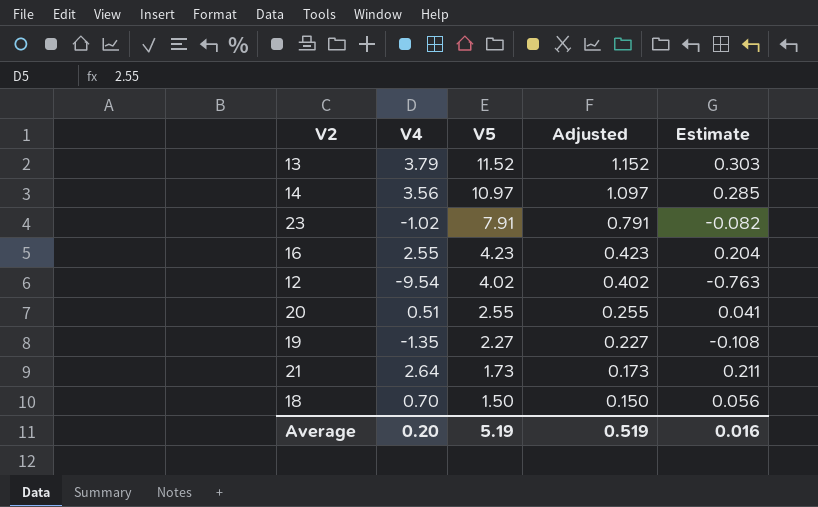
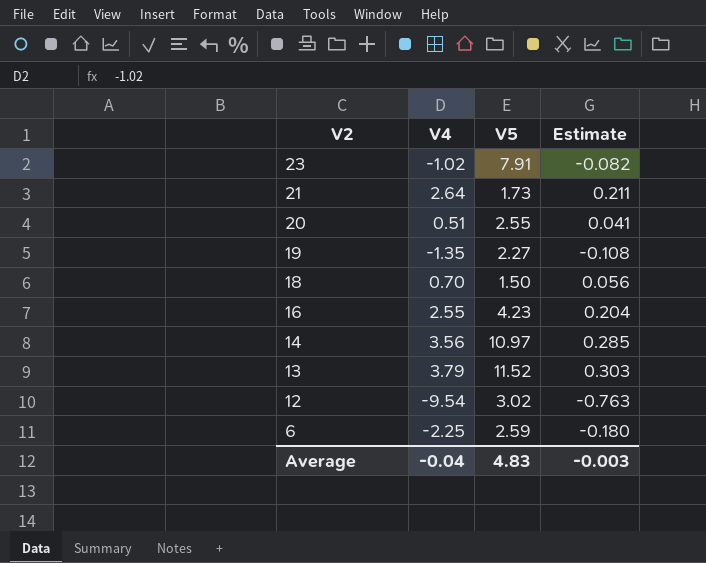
row order: V5 descending -> V2 descending
column Adjusted | formula: [V5] * 0.1 -> none
12 | V5: 4.02 -> 3.02
row 6: none -> -2.25 | 2.59 | -0.180
Average | V4: 0.20 -> -0.04
Average | V5: 5.19 -> 4.83
Average | Estimate: 0.016 -> -0.003

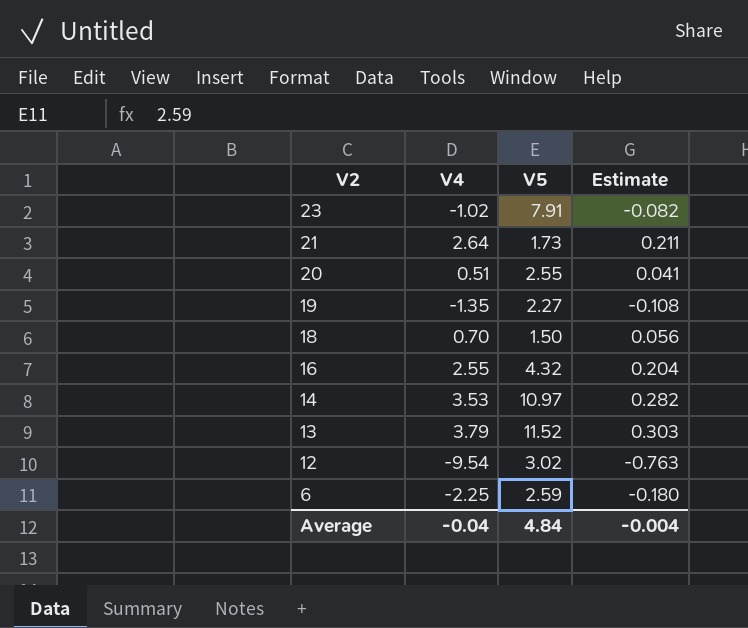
16 | V5: 4.23 -> 4.32
14 | V4: 3.56 -> 3.53
14 | Estimate: 0.285 -> 0.282
Average | V5: 4.83 -> 4.84
Average | Estimate: -0.003 -> -0.004

